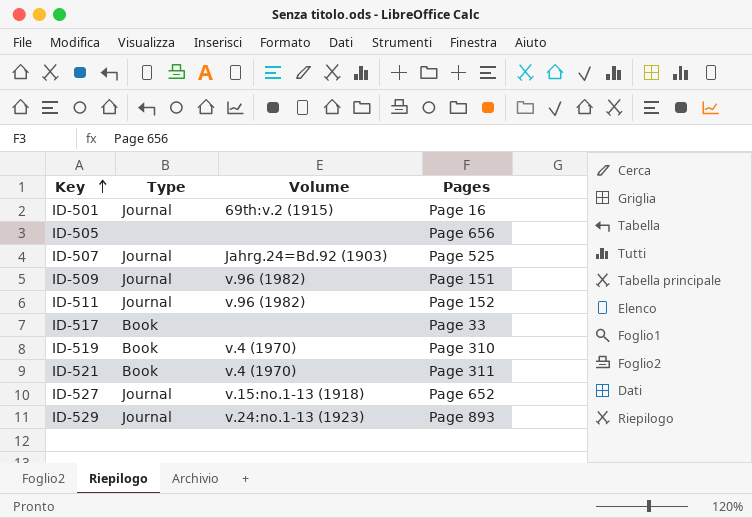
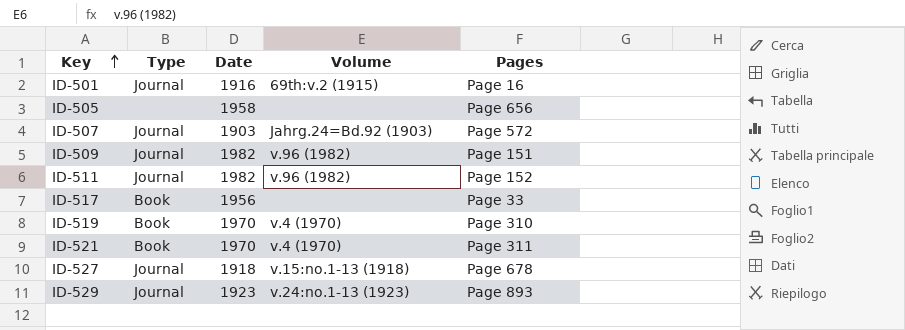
column Date | position: none -> 3
ID-507 | Pages: Page 525 -> Page 572
ID-527 | Pages: Page 652 -> Page 678

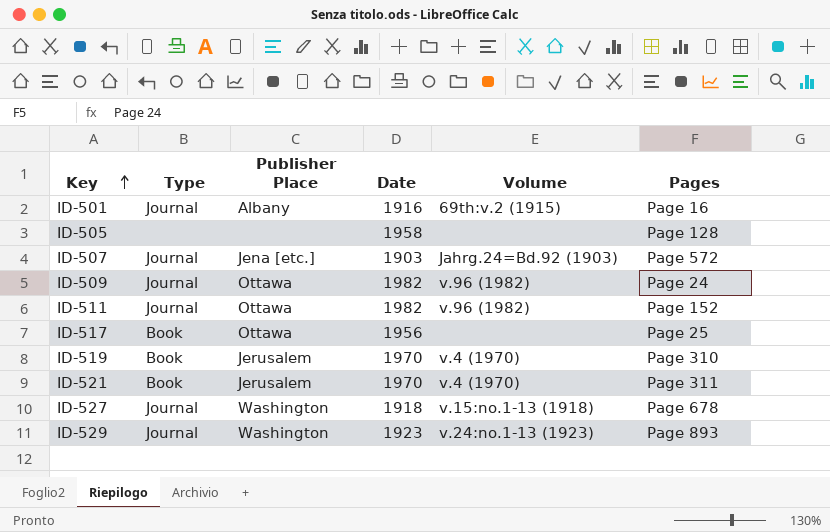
column Publisher Place | position: none -> 3
ID-505 | Pages: Page 656 -> Page 128
ID-509 | Pages: Page 151 -> Page 24
ID-517 | Pages: Page 33 -> Page 25

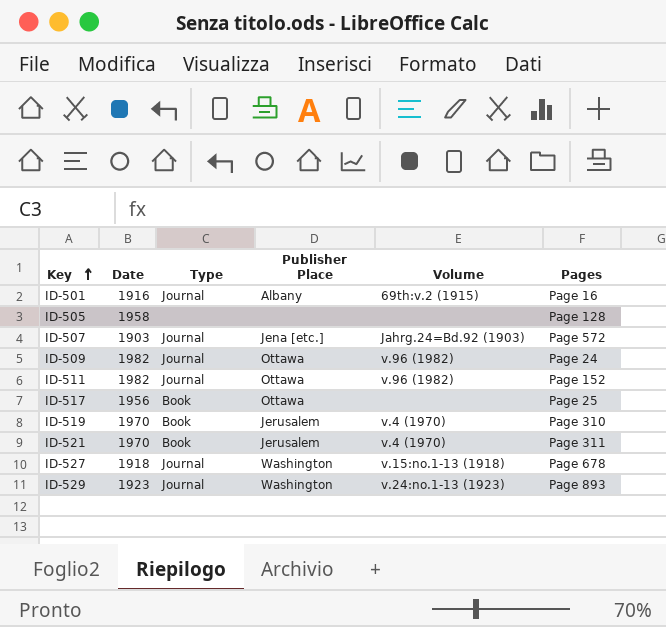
column Date | position: 4 -> 2

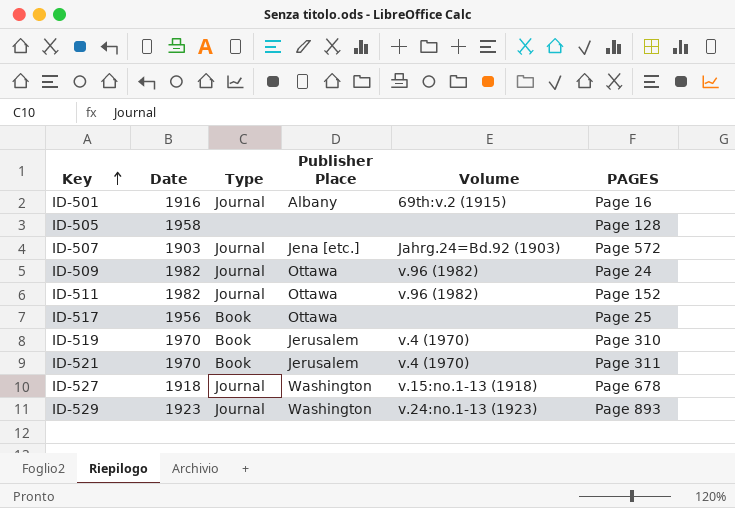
column name: Pages -> PAGES

